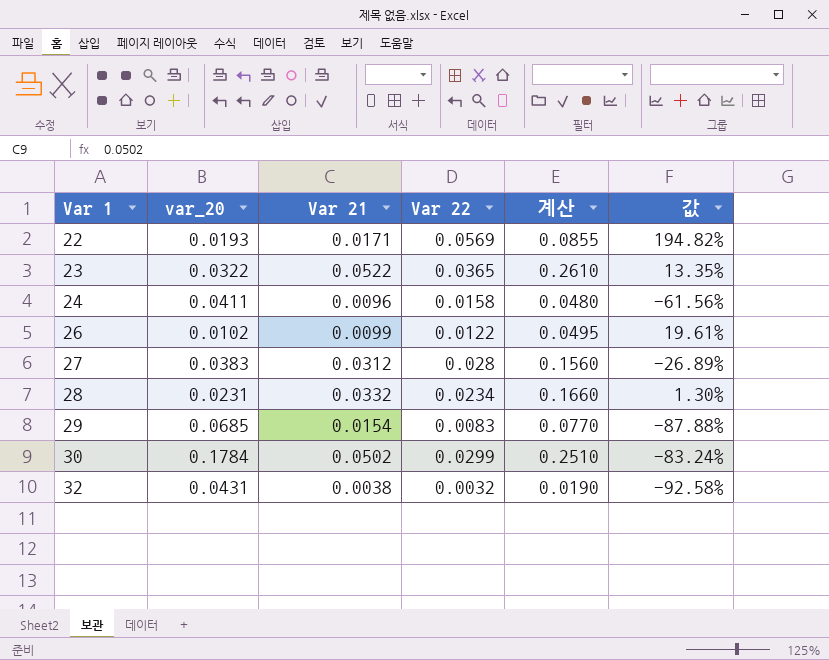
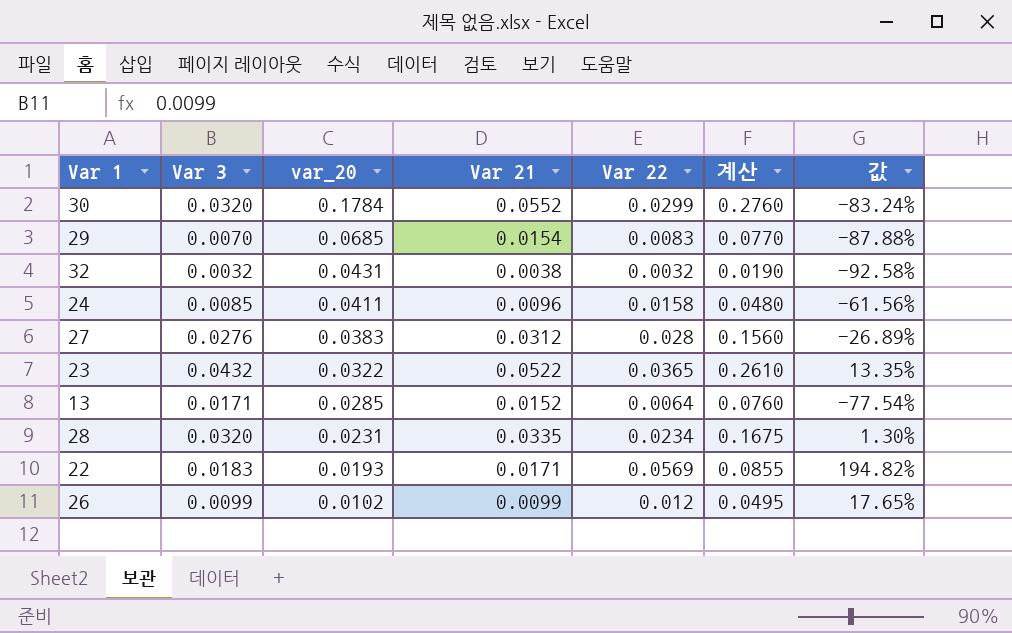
row order: Var 1 ascending -> var_20 descending
column Var 3 | position: none -> 2
30 | Var 21: 0.0502 -> 0.0552
30 | 계산: 0.2510 -> 0.2760
row 13: none -> 0.0171 | 0.0285 | 0.0152 | 0.0064 | 0.0760 | -77.54%
28 | Var 21: 0.0332 -> 0.0335
28 | 계산: 0.1660 -> 0.1675
26 | Var 22: 0.0122 -> 0.012
26 | 값: 19.61% -> 17.65%

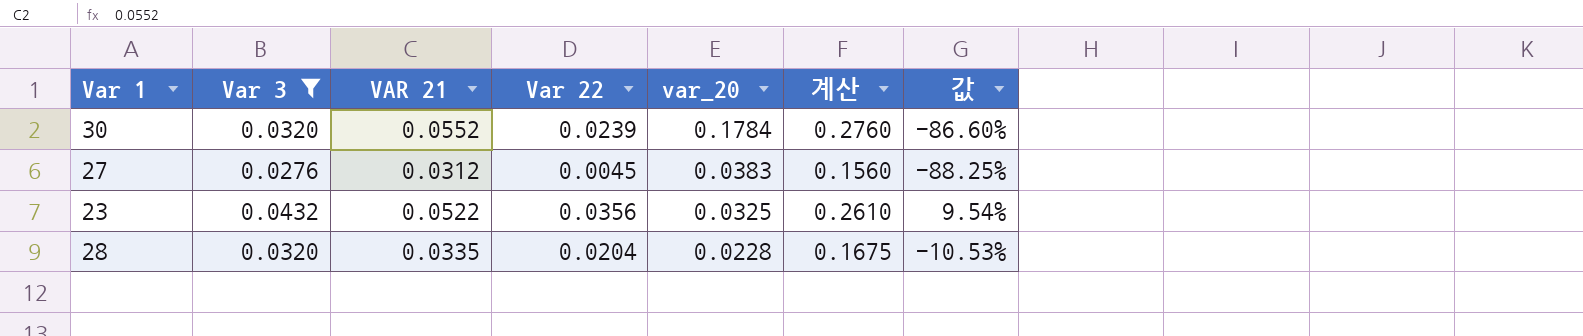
filter: none -> Var 3 >= 0.0276
column name: Var 21 -> VAR 21
column var_20 | position: 3 -> 5
30 | Var 22: 0.0299 -> 0.0239
30 | 값: -83.24% -> -86.60%
27 | Var 22: 0.028 -> 0.0045
27 | 값: -26.89% -> -88.25%
23 | Var 22: 0.0365 -> 0.0356
23 | var_20: 0.0322 -> 0.0325
23 | 값: 13.35% -> 9.54%
28 | Var 22: 0.0234 -> 0.0204
28 | var_20: 0.0231 -> 0.0228
28 | 값: 1.30% -> -10.53%

